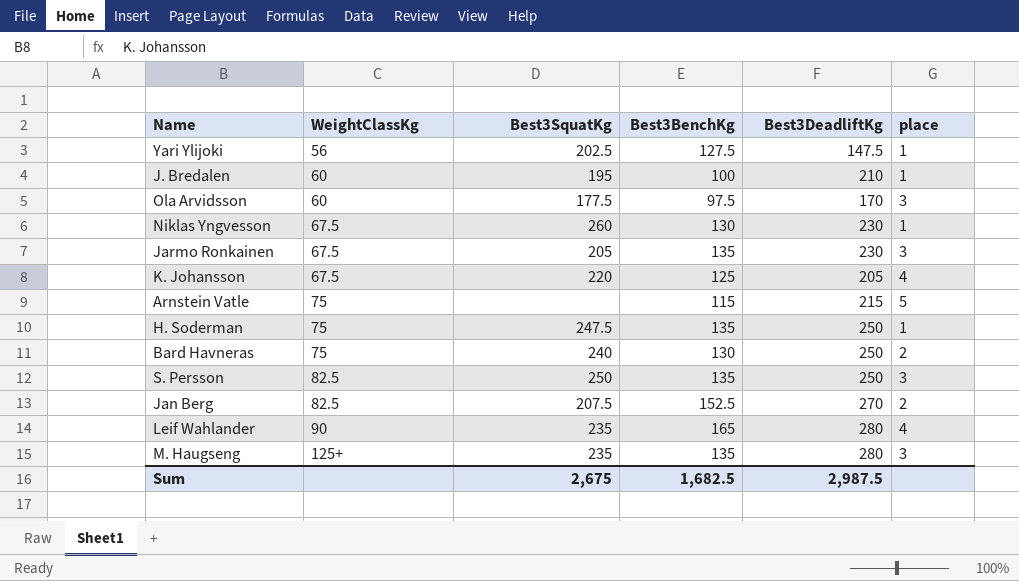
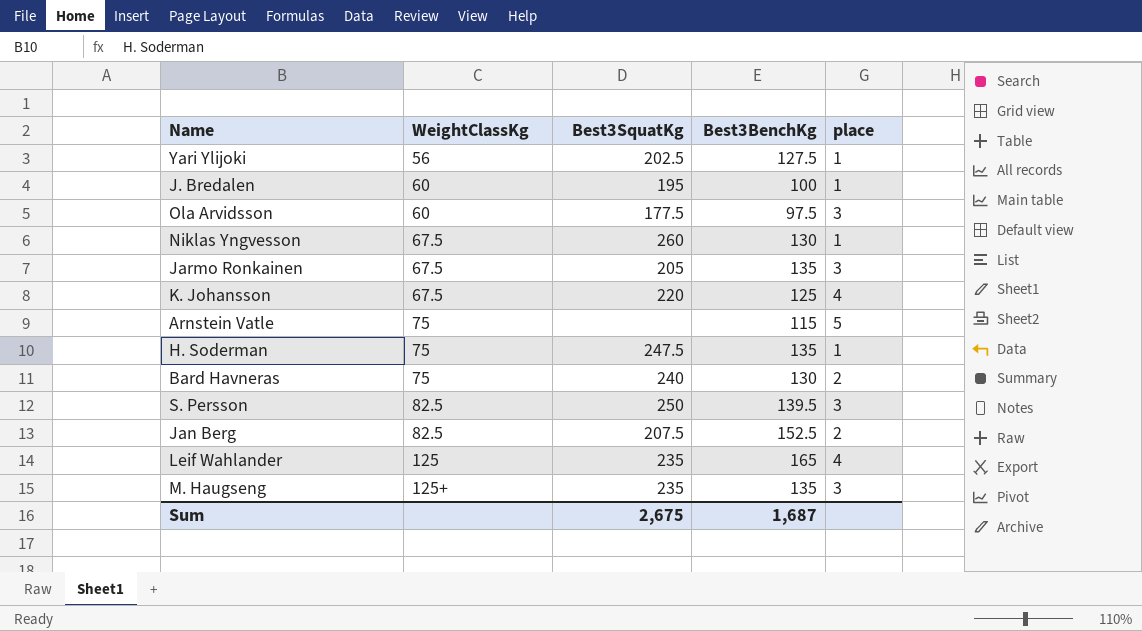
column Best3DeadliftKg | position: 5 -> none
S. Persson | Best3BenchKg: 135 -> 139.5
Leif Wahlander | WeightClassKg: 90 -> 125
Sum | Best3BenchKg: 1,682.5 -> 1,687

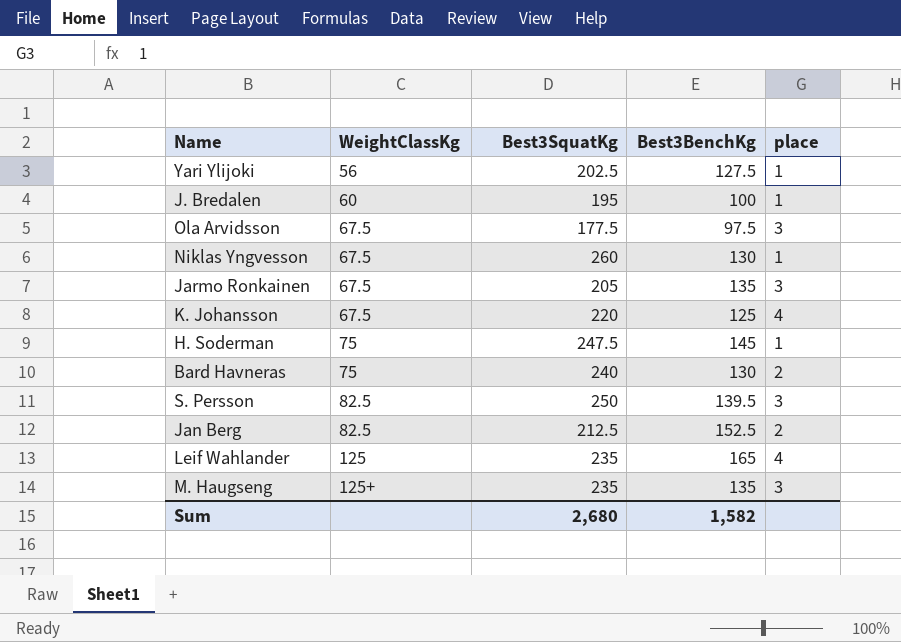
row Arnstein Vatle: 75 | none | 115 | 5 -> none
Ola Arvidsson | WeightClassKg: 60 -> 67.5
H. Soderman | Best3BenchKg: 135 -> 145
Jan Berg | Best3SquatKg: 207.5 -> 212.5
Sum | Best3SquatKg: 2,675 -> 2,680
Sum | Best3BenchKg: 1,687 -> 1,582

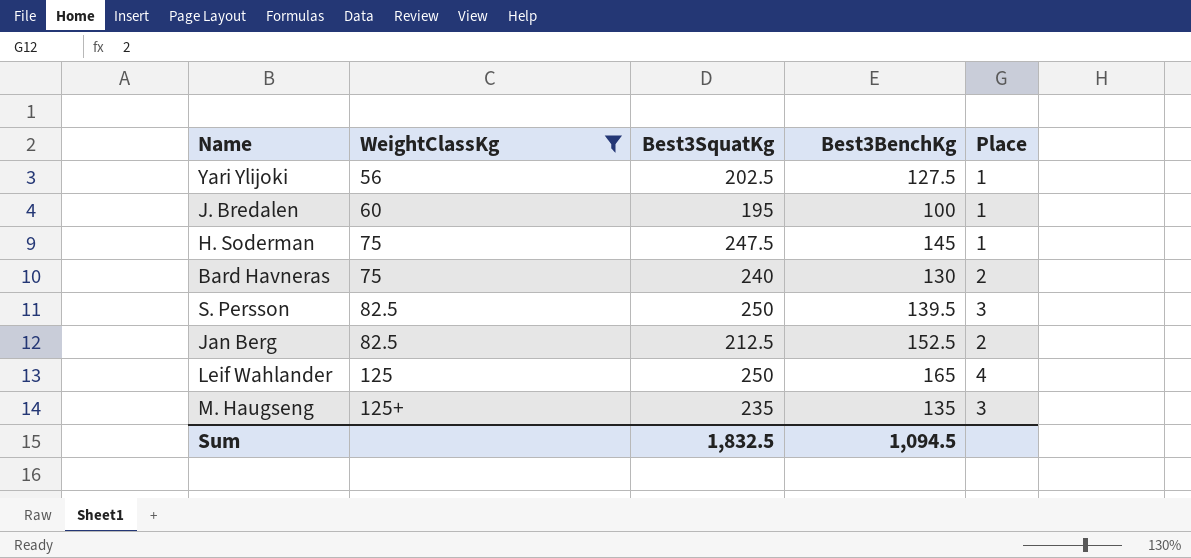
filter: none -> WeightClassKg != 67.5
column name: place -> Place
Leif Wahlander | Best3SquatKg: 235 -> 250
Sum | Best3SquatKg: 2,680 -> 1,832.5
Sum | Best3BenchKg: 1,582 -> 1,094.5

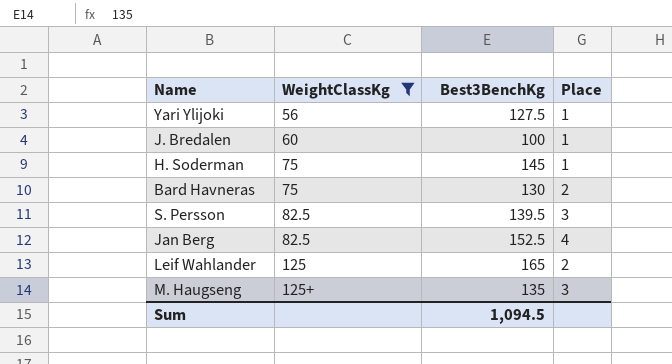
column Best3SquatKg | position: 3 -> none
Jan Berg | Place: 2 -> 4
Leif Wahlander | Place: 4 -> 2

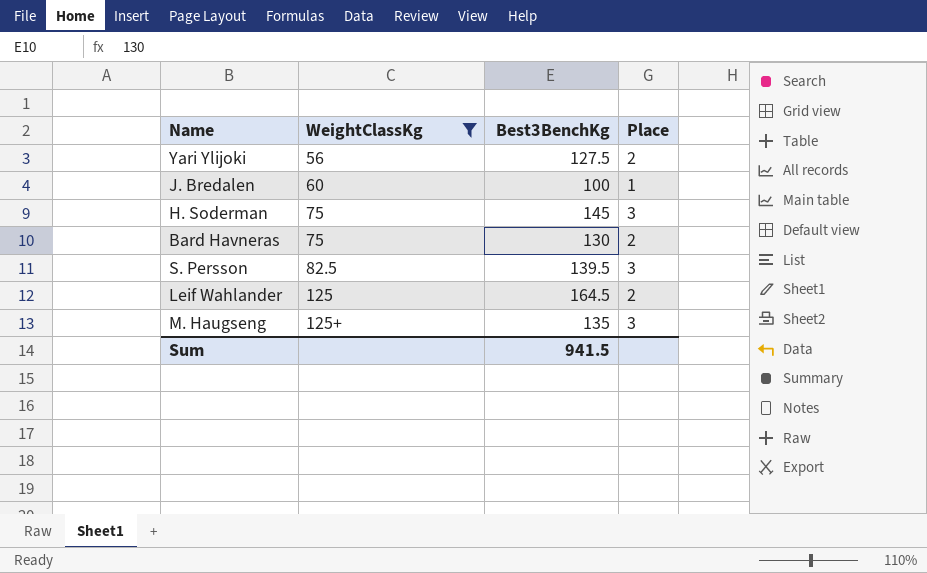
row Jan Berg: 82.5 | 152.5 | 4 -> none
Yari Ylijoki | Place: 1 -> 2
H. Soderman | Place: 1 -> 3
Leif Wahlander | Best3BenchKg: 165 -> 164.5
Sum | Best3BenchKg: 1,094.5 -> 941.5

